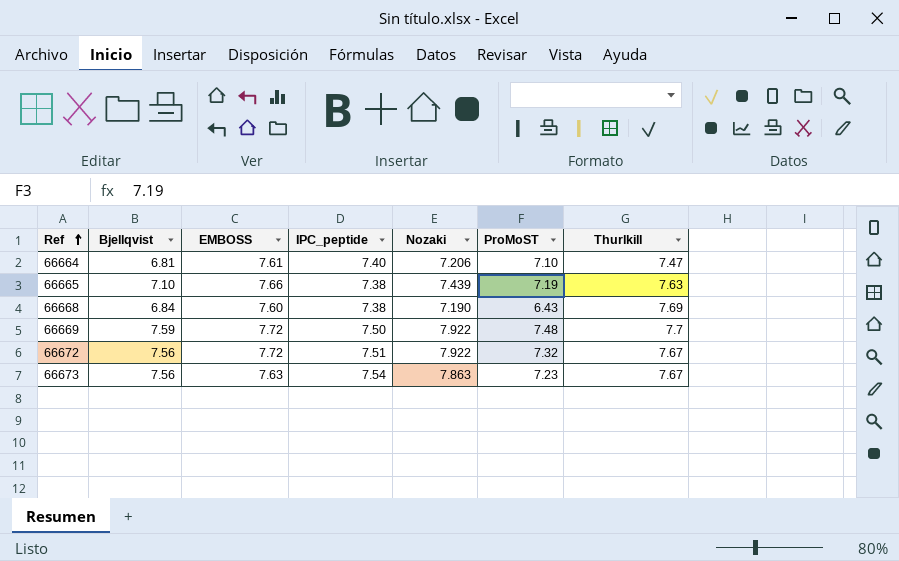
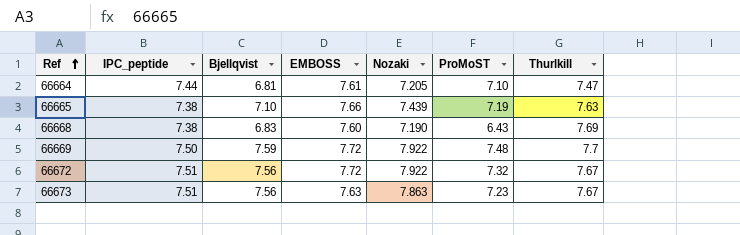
column IPC_peptide | position: 4 -> 2
66664 | IPC_peptide: 7.40 -> 7.44
66664 | Nozaki: 7.206 -> 7.205
66668 | Bjellqvist: 6.84 -> 6.83
66673 | IPC_peptide: 7.54 -> 7.51

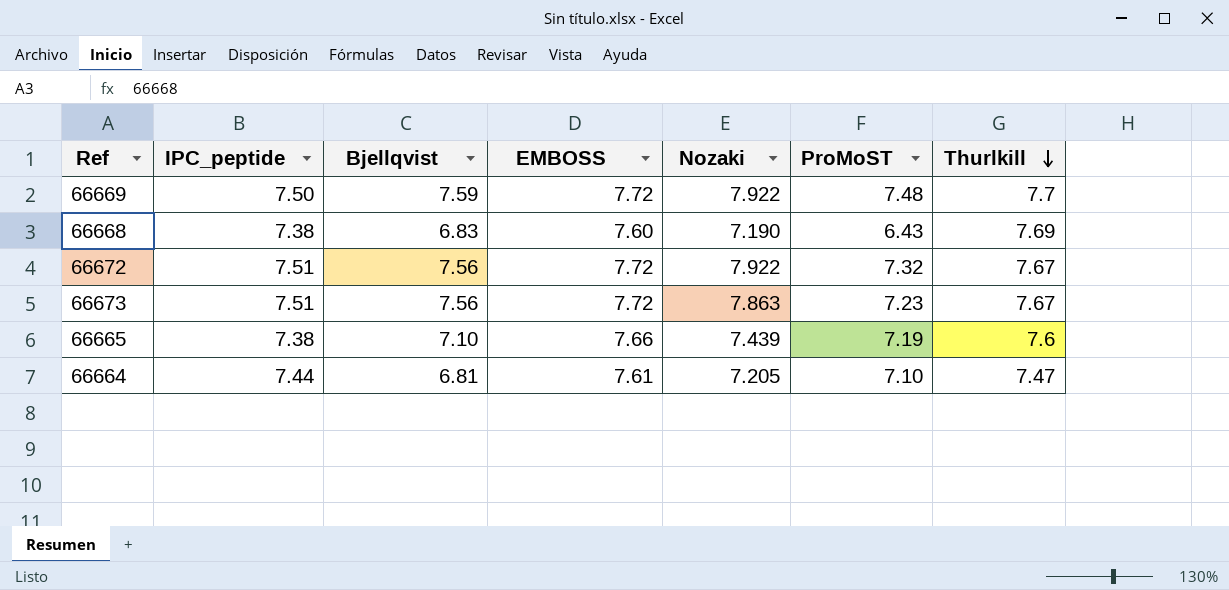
row order: Ref ascending -> Thurlkill descending
66673 | EMBOSS: 7.63 -> 7.72
66665 | Thurlkill: 7.63 -> 7.6

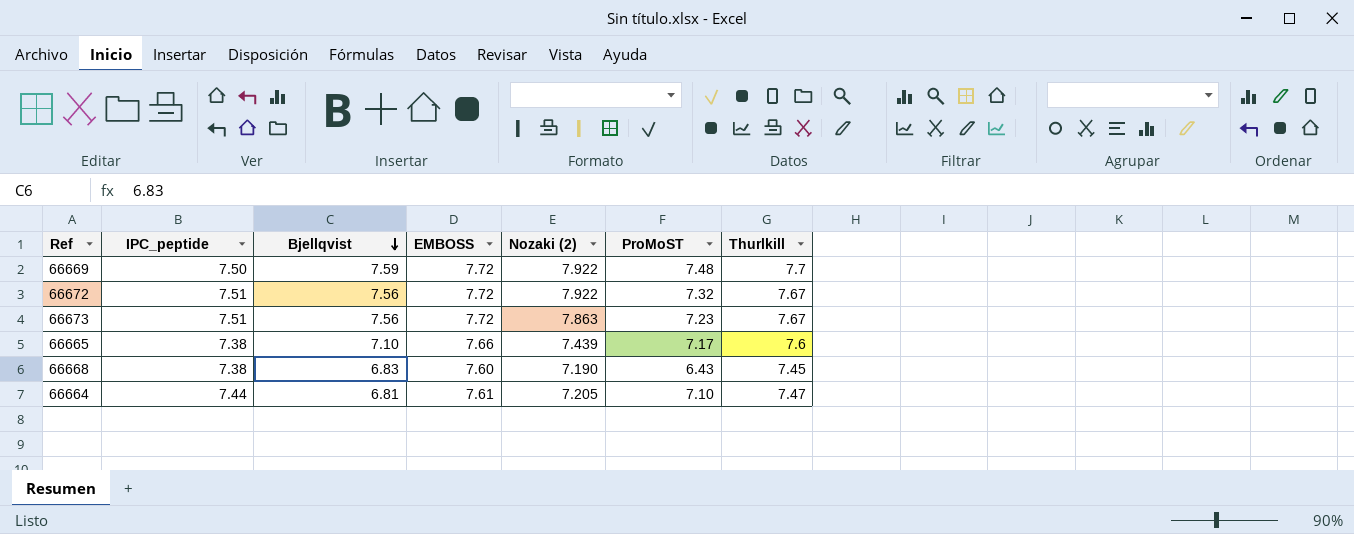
row order: Thurlkill descending -> Bjellqvist descending
column name: Nozaki -> Nozaki (2)
66665 | ProMoST: 7.19 -> 7.17
66668 | Thurlkill: 7.69 -> 7.45

